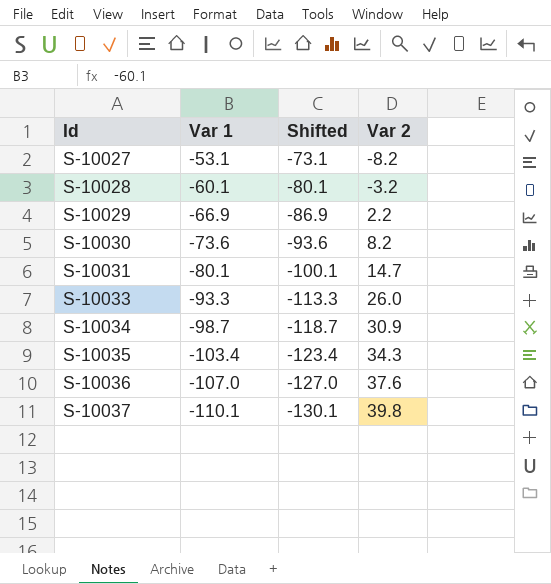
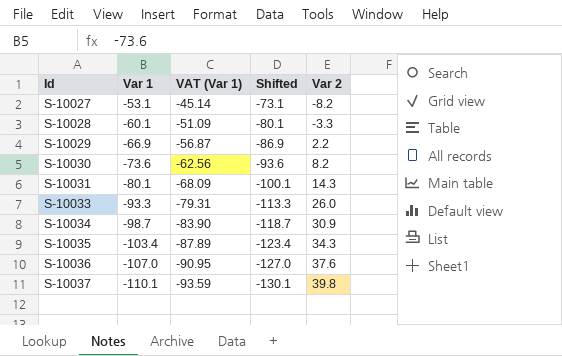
column VAT (Var 1) | formula: none -> [Var 1] * 0.85
S-10028 | Var 2: -3.2 -> -3.3
S-10031 | Var 2: 14.7 -> 14.3

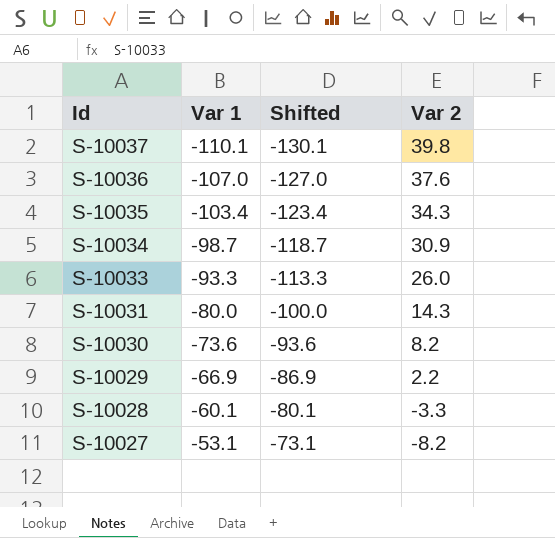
row order: Id ascending -> Id descending
column VAT (Var 1) | formula: [Var 1] * 0.85 -> none
S-10031 | Var 1: -80.1 -> -80.0
S-10031 | Shifted: -100.1 -> -100.0

